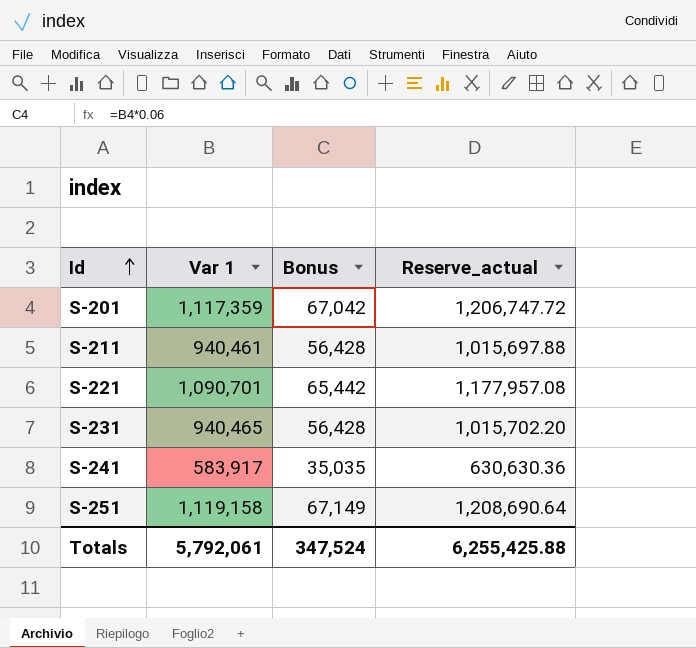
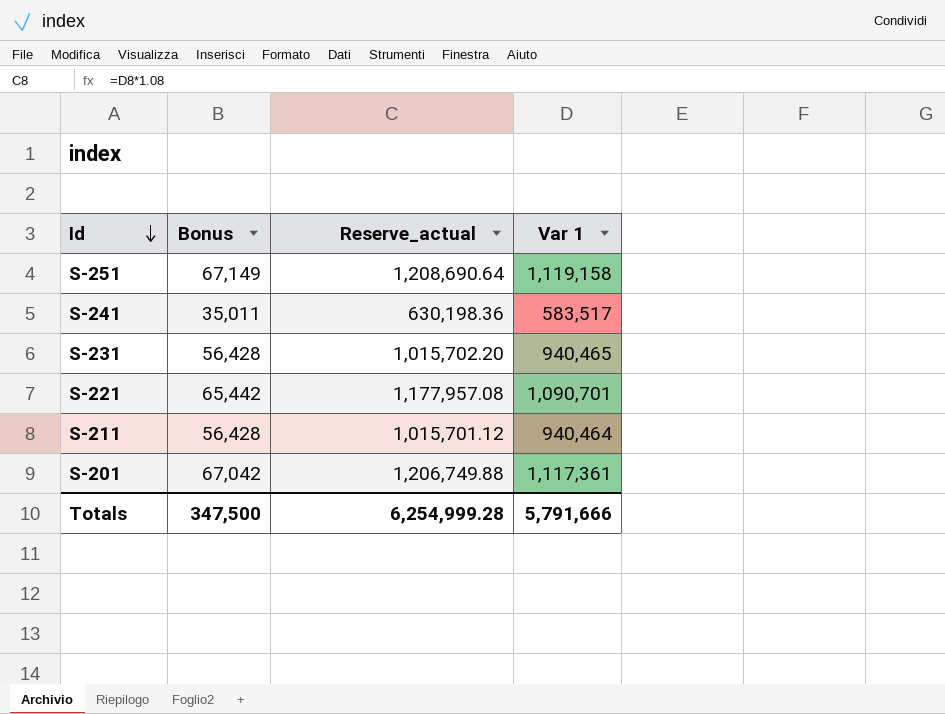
row order: Id ascending -> Id descending
column Var 1 | position: 2 -> 4
S-241 | Bonus: 35,035 -> 35,011
S-241 | Reserve_actual: 630,630.36 -> 630,198.36
S-241 | Var 1: 583,917 -> 583,517
S-211 | Reserve_actual: 1,015,697.88 -> 1,015,701.12
S-211 | Var 1: 940,461 -> 940,464
S-201 | Reserve_actual: 1,206,747.72 -> 1,206,749.88
S-201 | Var 1: 1,117,359 -> 1,117,361
Totals | Bonus: 347,524 -> 347,500
Totals | Reserve_actual: 6,255,425.88 -> 6,254,999.28
Totals | Var 1: 5,792,061 -> 5,791,666

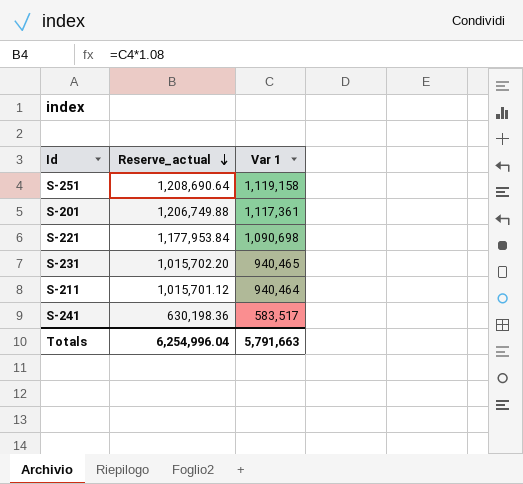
row order: Id descending -> Reserve_actual descending
column Bonus | formula: [Var 1] * 0.06 -> none
S-221 | Reserve_actual: 1,177,957.08 -> 1,177,953.84
S-221 | Var 1: 1,090,701 -> 1,090,698
Totals | Reserve_actual: 6,254,999.28 -> 6,254,996.04
Totals | Var 1: 5,791,666 -> 5,791,663

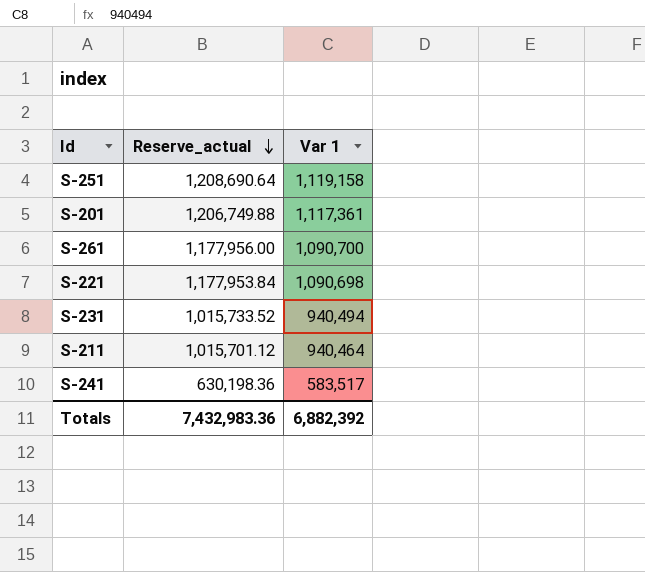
row S-261: none -> 1,177,956.00 | 1,090,700
S-231 | Reserve_actual: 1,015,702.20 -> 1,015,733.52
S-231 | Var 1: 940,465 -> 940,494
Totals | Reserve_actual: 6,254,996.04 -> 7,432,983.36
Totals | Var 1: 5,791,663 -> 6,882,392

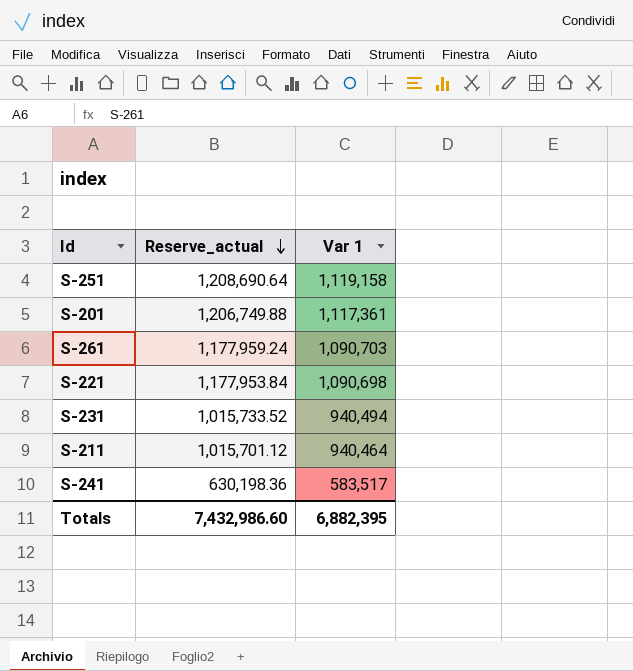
S-261 | Reserve_actual: 1,177,956.00 -> 1,177,959.24
S-261 | Var 1: 1,090,700 -> 1,090,703
Totals | Reserve_actual: 7,432,983.36 -> 7,432,986.60
Totals | Var 1: 6,882,392 -> 6,882,395

